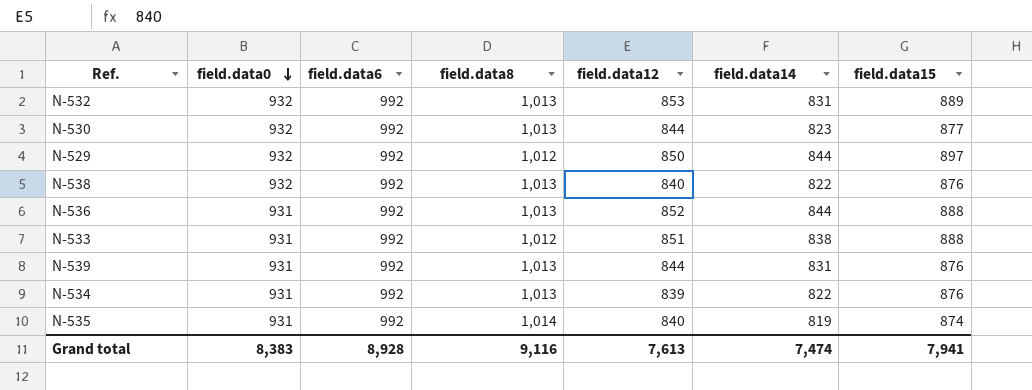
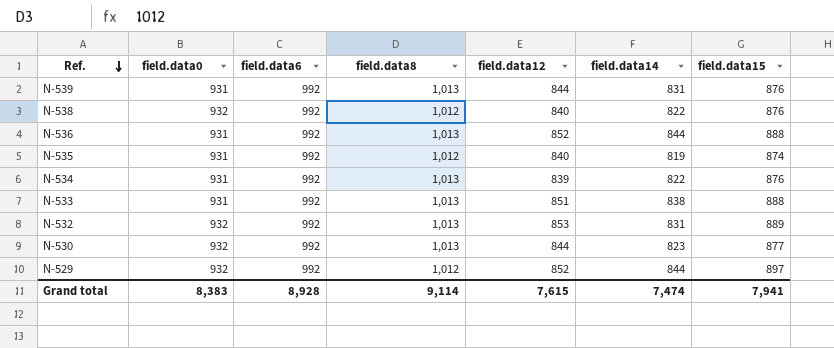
row order: field.data0 descending -> Ref. descending
N-538 | field.data8: 1,013 -> 1,012
N-535 | field.data8: 1,014 -> 1,012
N-533 | field.data8: 1,012 -> 1,013
N-529 | field.data12: 850 -> 852
Grand total | field.data8: 9,116 -> 9,114
Grand total | field.data12: 7,613 -> 7,615

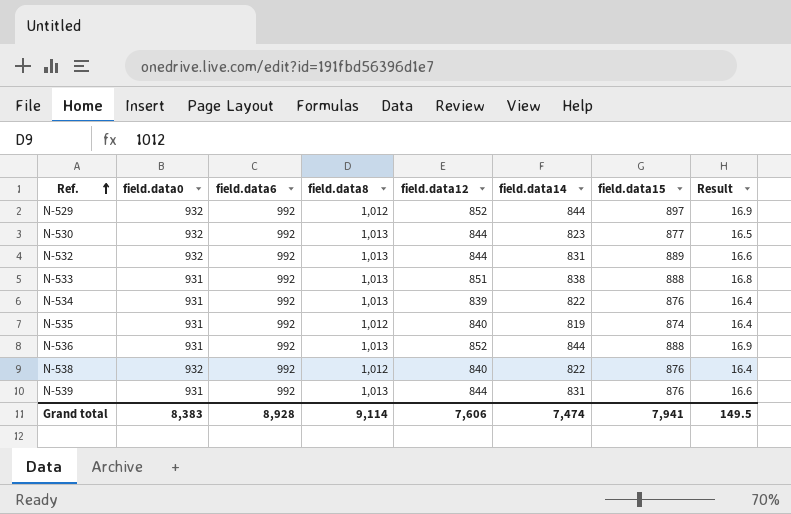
row order: Ref. descending -> Ref. ascending
column Result | formula: none -> [field.data14] * 0.02
N-532 | field.data12: 853 -> 844
Grand total | field.data12: 7,615 -> 7,606

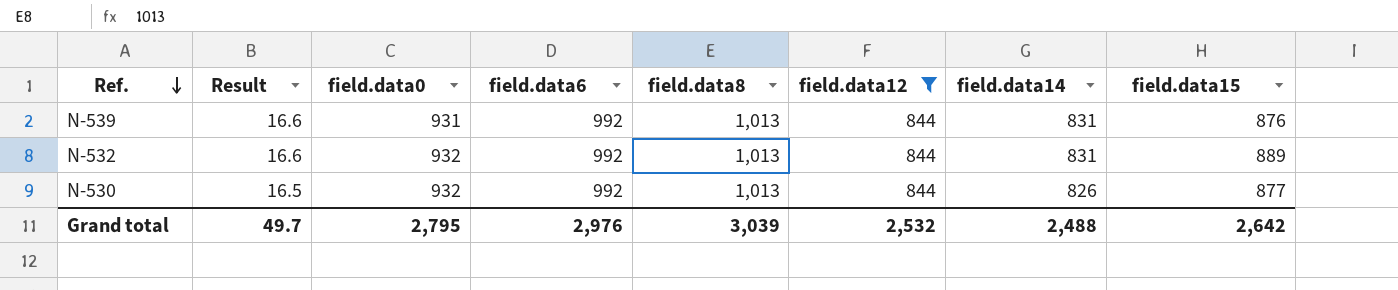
filter: none -> field.data12 = 844
row order: Ref. ascending -> Ref. descending
column Result | position: 8 -> 2
N-530 | field.data14: 823 -> 826
Grand total | Result: 149.5 -> 49.7
Grand total | field.data0: 8,383 -> 2,795
Grand total | field.data6: 8,928 -> 2,976
Grand total | field.data8: 9,114 -> 3,039
Grand total | field.data12: 7,606 -> 2,532
Grand total | field.data14: 7,474 -> 2,488
Grand total | field.data15: 7,941 -> 2,642

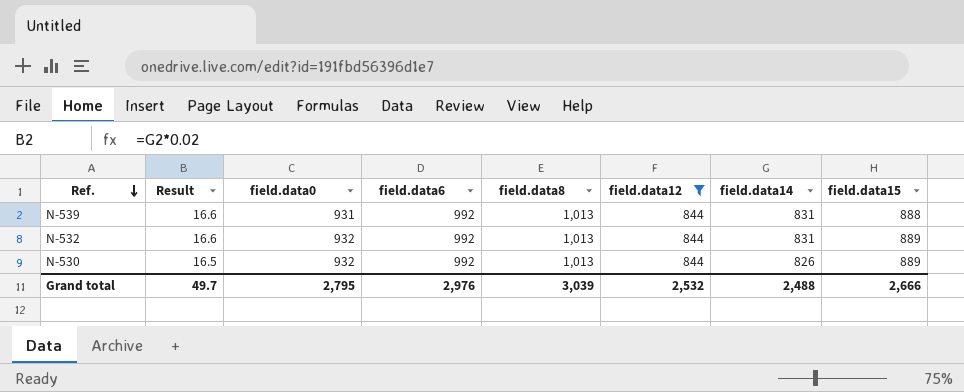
N-539 | field.data15: 876 -> 888
N-530 | field.data15: 877 -> 889
Grand total | field.data15: 2,642 -> 2,666

